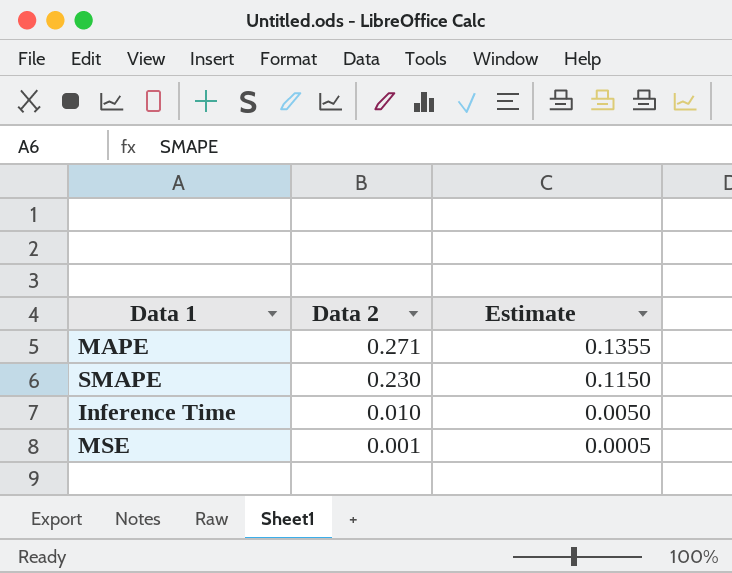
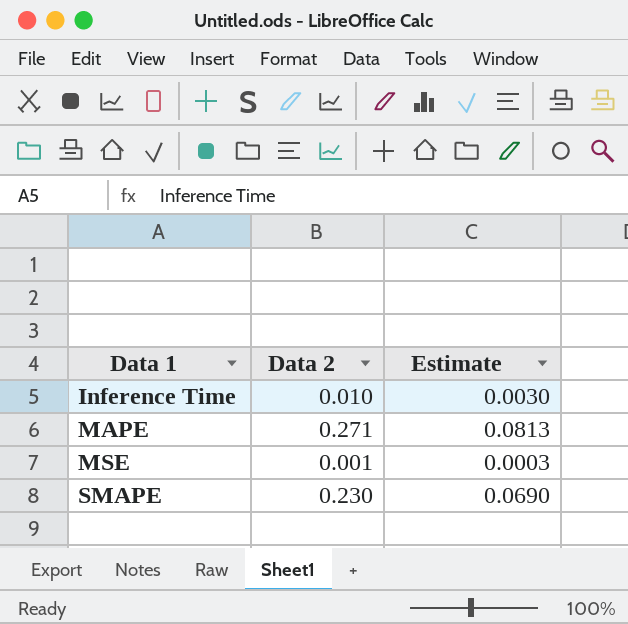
row order: Data 2 descending -> Data 1 ascending
column Estimate | formula: [Data 2] * 0.5 -> [Data 2] * 0.3

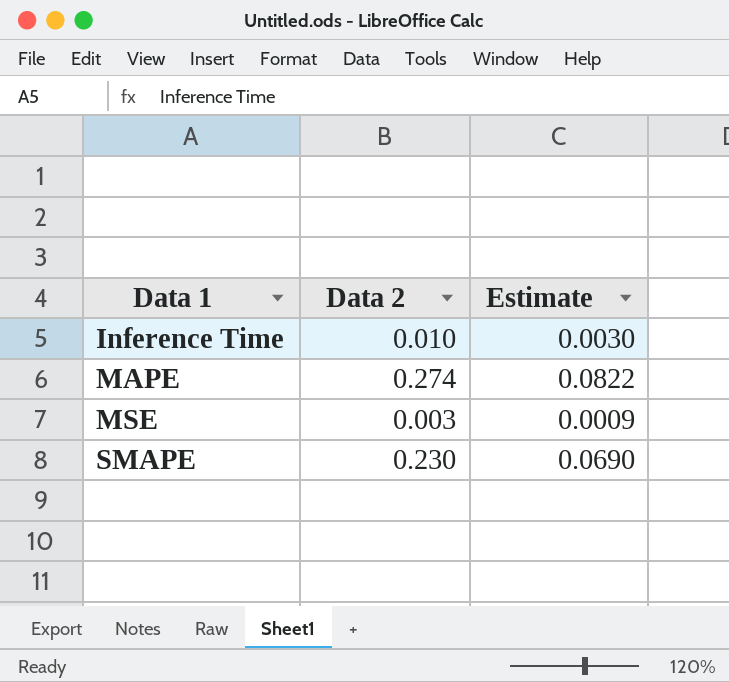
MAPE | Data 2: 0.271 -> 0.274
MAPE | Estimate: 0.0813 -> 0.0822
MSE | Data 2: 0.001 -> 0.003
MSE | Estimate: 0.0003 -> 0.0009

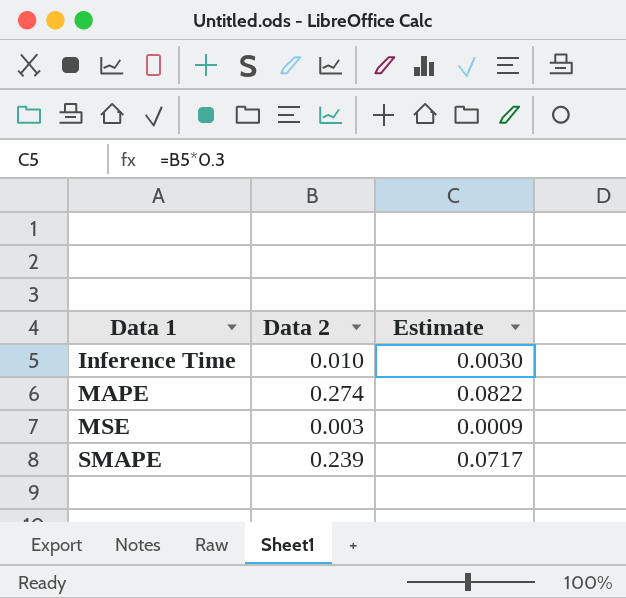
SMAPE | Data 2: 0.230 -> 0.239
SMAPE | Estimate: 0.0690 -> 0.0717

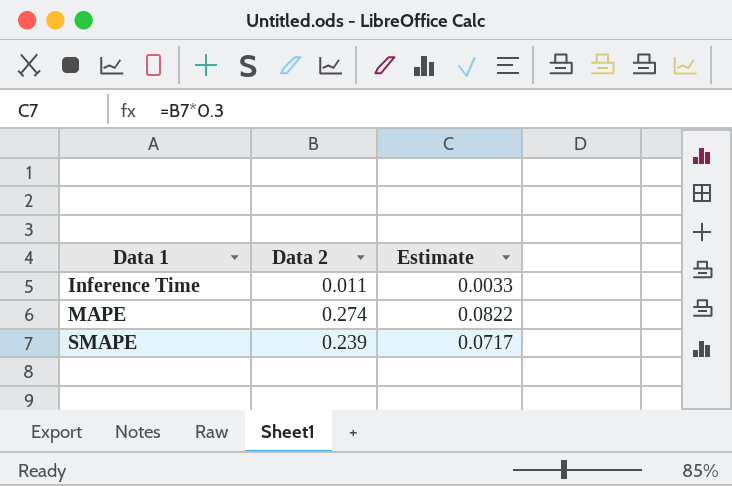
row MSE: 0.003 | 0.0009 -> none
Inference Time | Data 2: 0.010 -> 0.011
Inference Time | Estimate: 0.0030 -> 0.0033

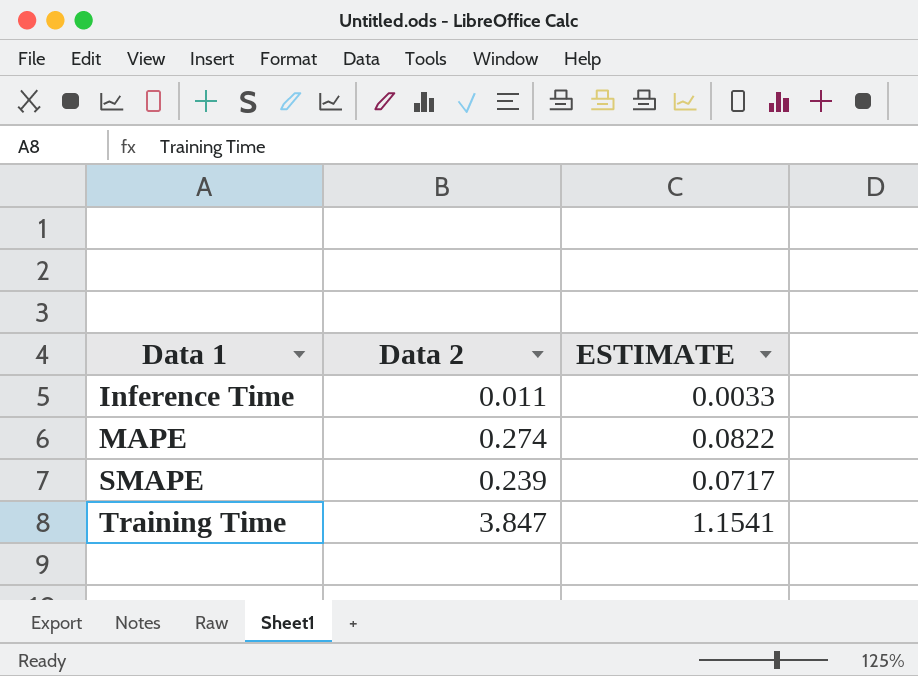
column name: Estimate -> ESTIMATE
row Training Time: none -> 3.847 | 1.1541

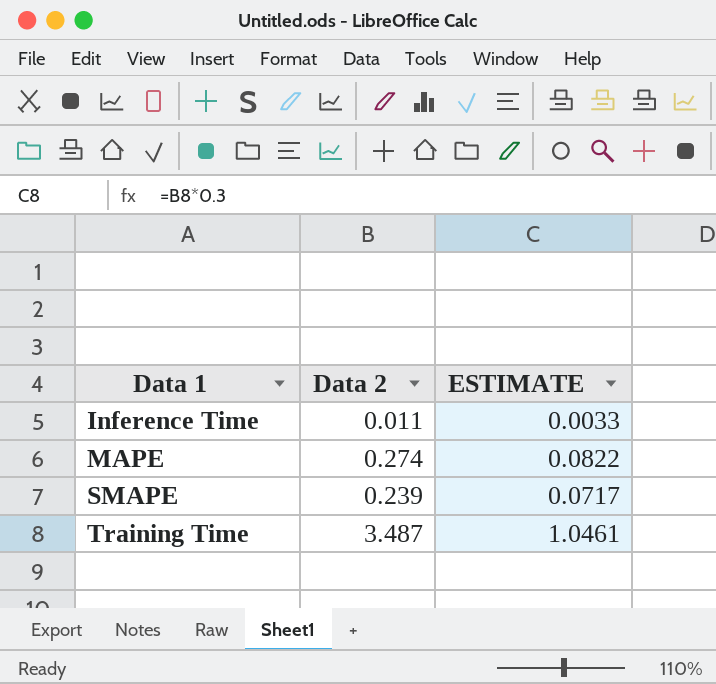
Training Time | Data 2: 3.847 -> 3.487
Training Time | ESTIMATE: 1.1541 -> 1.0461

